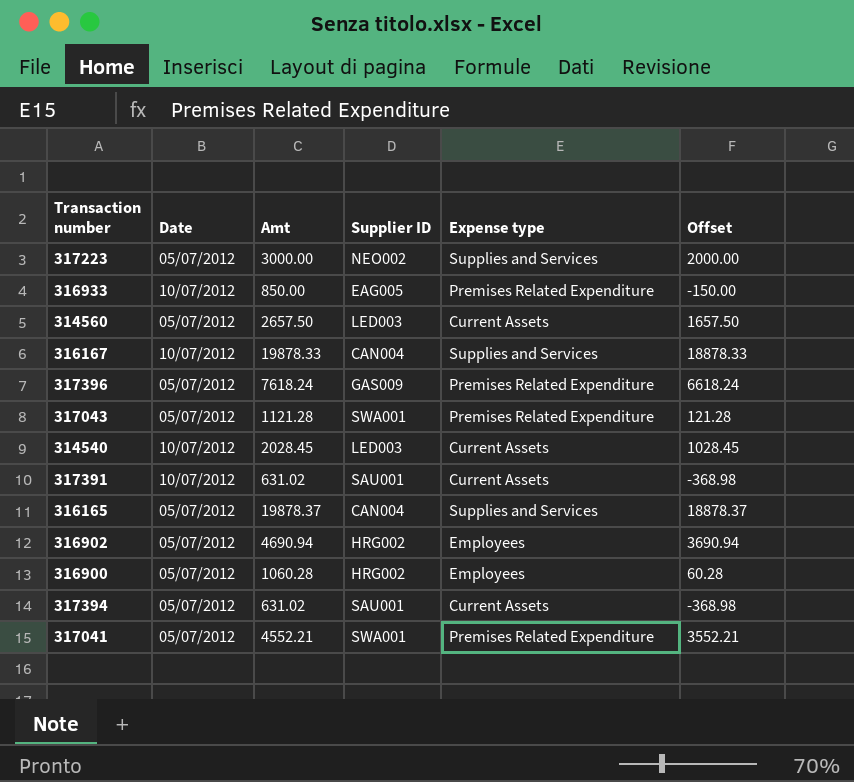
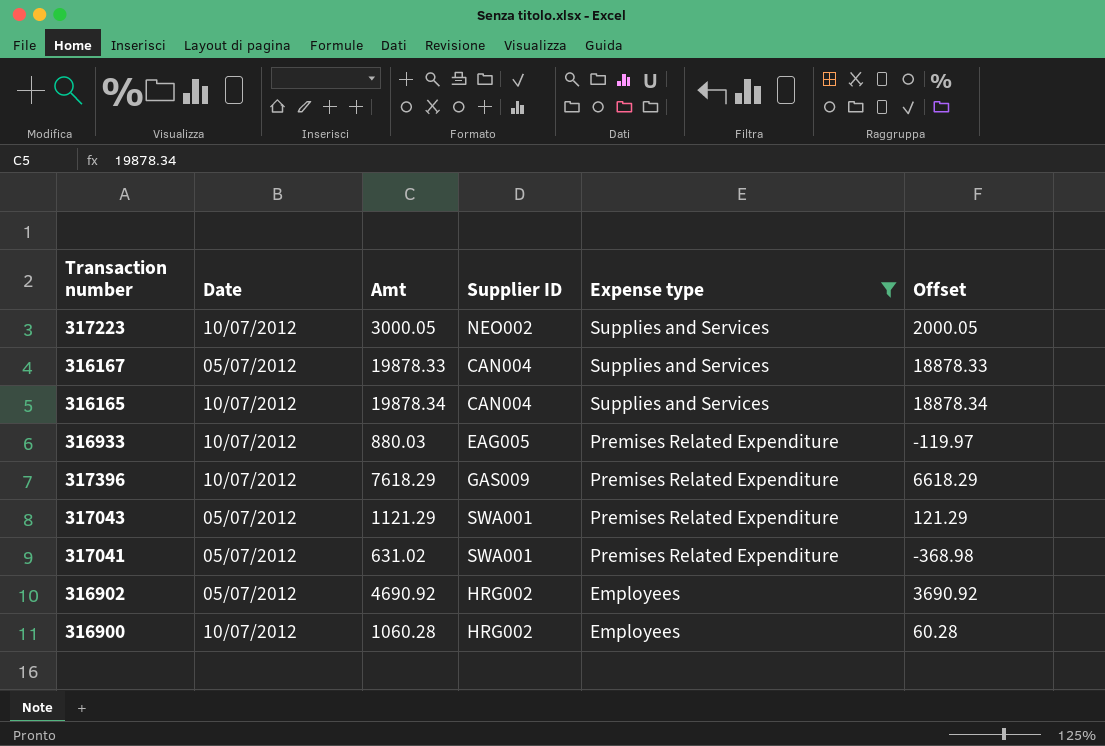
filter: none -> Expense type != Current Assets
row order: none -> Expense type descending
317223 | Date: 05/07/2012 -> 10/07/2012
317223 | Amt: 3000.00 -> 3000.05
317223 | Offset: 2000.00 -> 2000.05
316167 | Date: 10/07/2012 -> 05/07/2012
316165 | Date: 05/07/2012 -> 10/07/2012
316165 | Amt: 19878.37 -> 19878.34
316165 | Offset: 18878.37 -> 18878.34
316933 | Amt: 850.00 -> 880.03
316933 | Offset: -150.00 -> -119.97
317396 | Date: 05/07/2012 -> 10/07/2012
317396 | Amt: 7618.24 -> 7618.29
317396 | Offset: 6618.24 -> 6618.29
317043 | Amt: 1121.28 -> 1121.29
317043 | Offset: 121.28 -> 121.29
317041 | Amt: 4552.21 -> 631.02
317041 | Offset: 3552.21 -> -368.98
316902 | Amt: 4690.94 -> 4690.92
316902 | Offset: 3690.94 -> 3690.92
316900 | Date: 05/07/2012 -> 10/07/2012

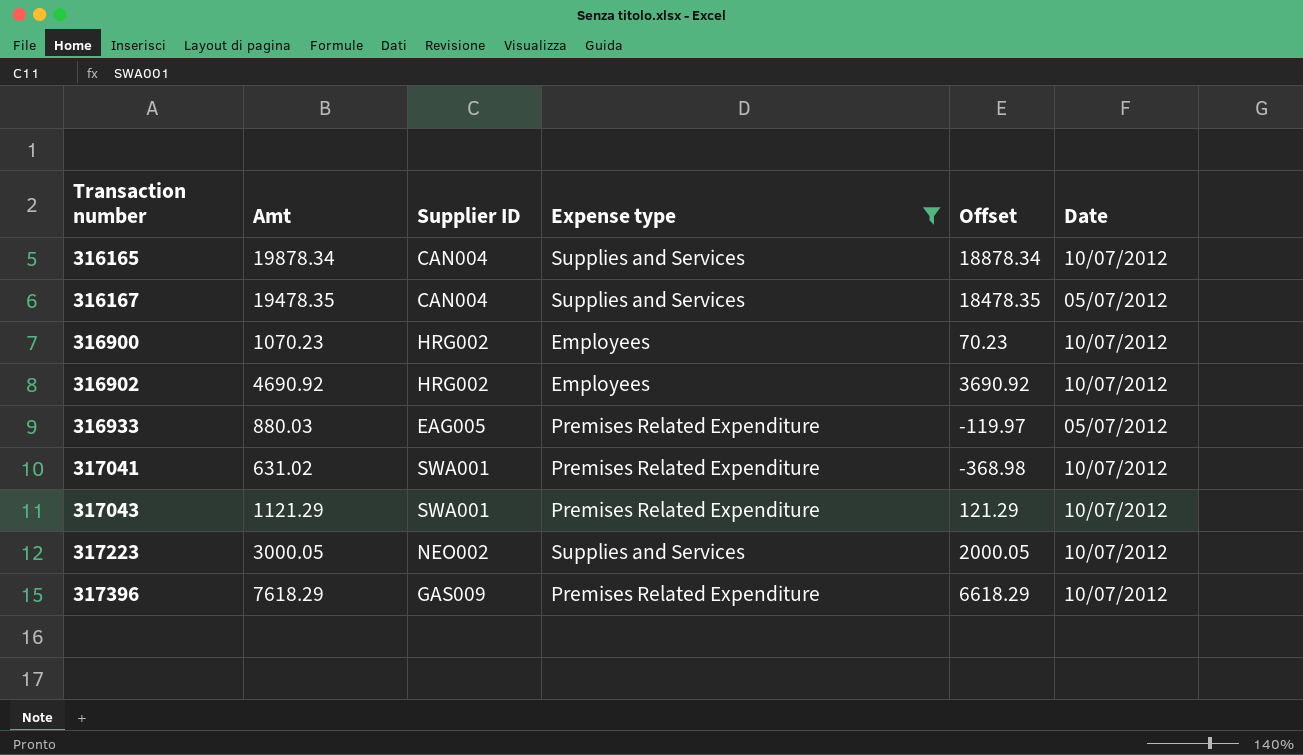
row order: Expense type descending -> Transaction number ascending
column Date | position: 2 -> 6
316167 | Amt: 19878.33 -> 19478.35
316167 | Offset: 18878.33 -> 18478.35
316900 | Amt: 1060.28 -> 1070.23
316900 | Offset: 60.28 -> 70.23
316902 | Date: 05/07/2012 -> 10/07/2012
316933 | Date: 10/07/2012 -> 05/07/2012
317041 | Date: 05/07/2012 -> 10/07/2012
317043 | Date: 05/07/2012 -> 10/07/2012

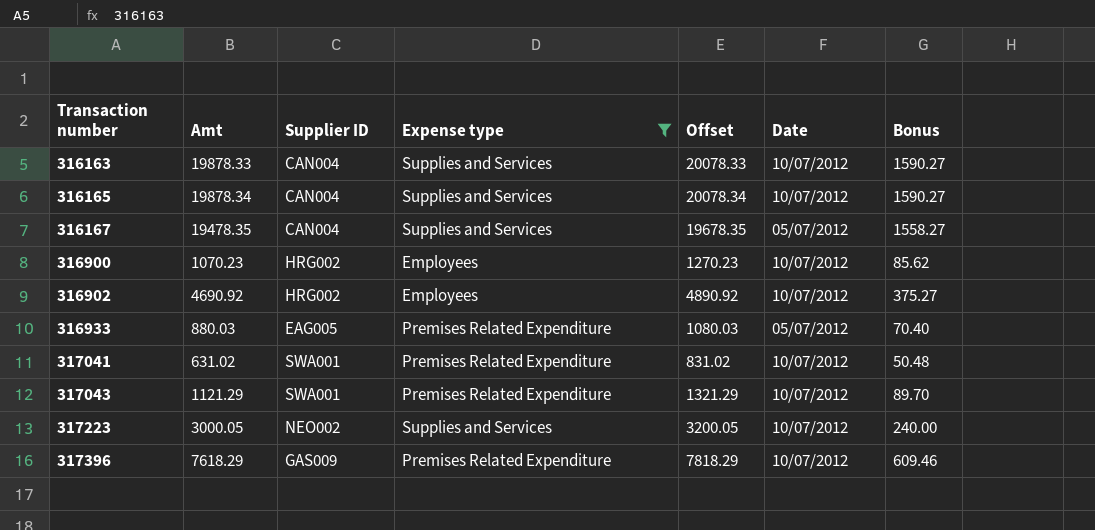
column Offset | formula: [Amt] - 1000 -> [Amt] + 200
column Bonus | formula: none -> [Amt] * 0.08
row 316163: none -> 19878.33 | CAN004 | Supplies and Services | 20078.33 | 10/07/2012 | 1590.27

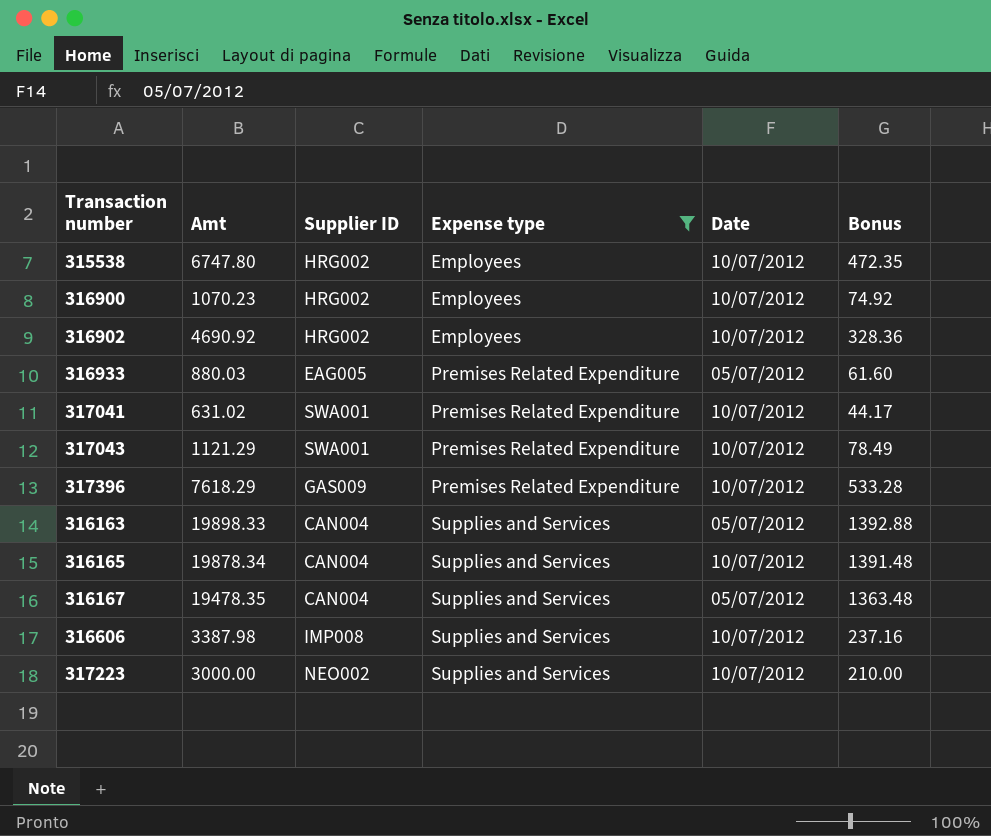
row order: Transaction number ascending -> Expense type ascending
column Offset | formula: [Amt] + 200 -> none
column Bonus | formula: [Amt] * 0.08 -> [Amt] * 0.07
row 315538: none -> 6747.80 | HRG002 | Employees | 10/07/2012 | 472.35
316163 | Amt: 19878.33 -> 19898.33
316163 | Date: 10/07/2012 -> 05/07/2012
row 316606: none -> 3387.98 | IMP008 | Supplies and Services | 10/07/2012 | 237.16
317223 | Amt: 3000.05 -> 3000.00

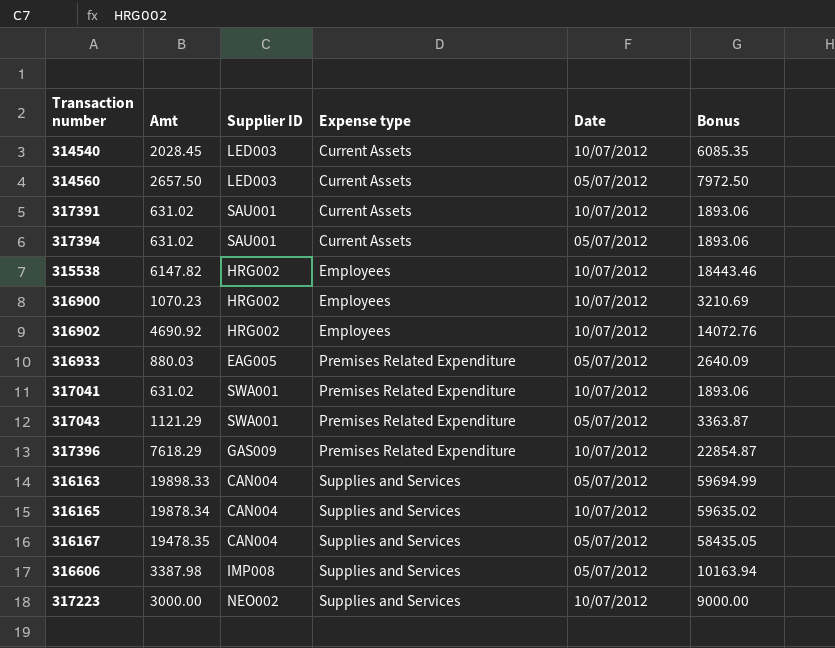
filter: Expense type != Current Assets -> none
column Bonus | formula: [Amt] * 0.07 -> [Amt] * 3
315538 | Amt: 6747.80 -> 6147.82
317043 | Date: 10/07/2012 -> 05/07/2012
316606 | Date: 10/07/2012 -> 05/07/2012

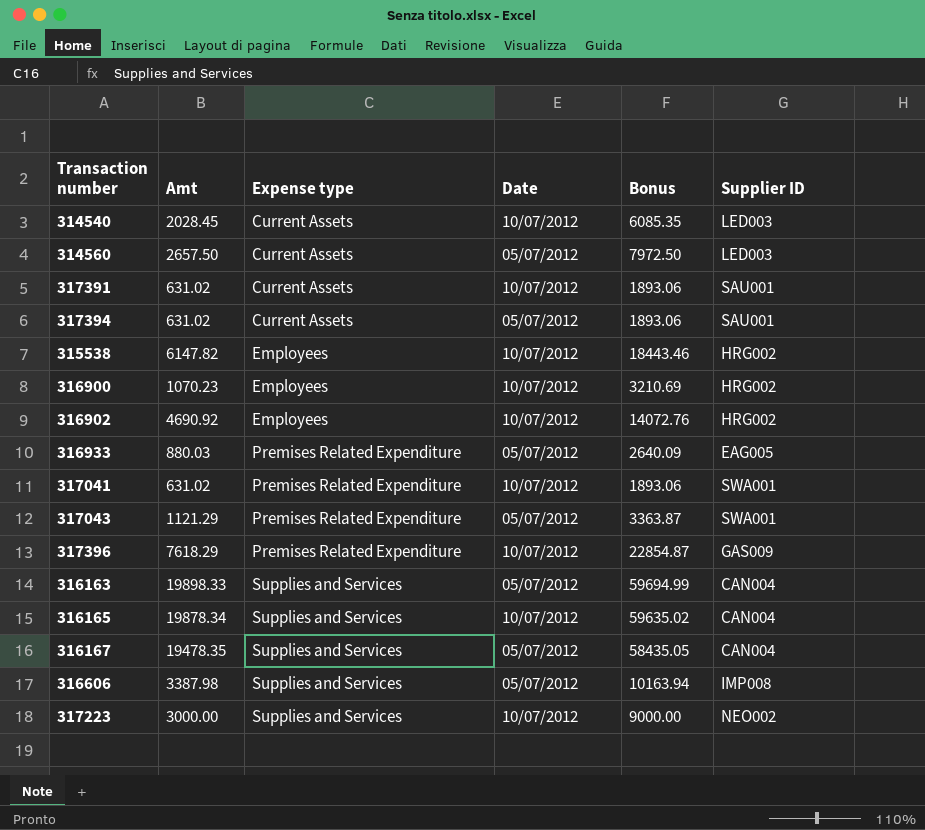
column Supplier ID | position: 3 -> 6

